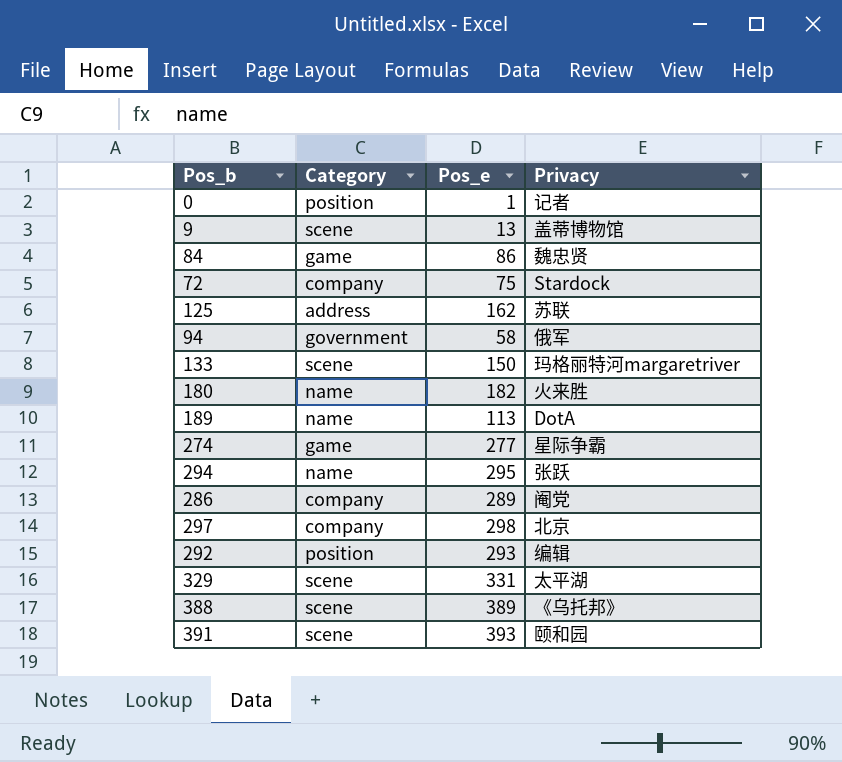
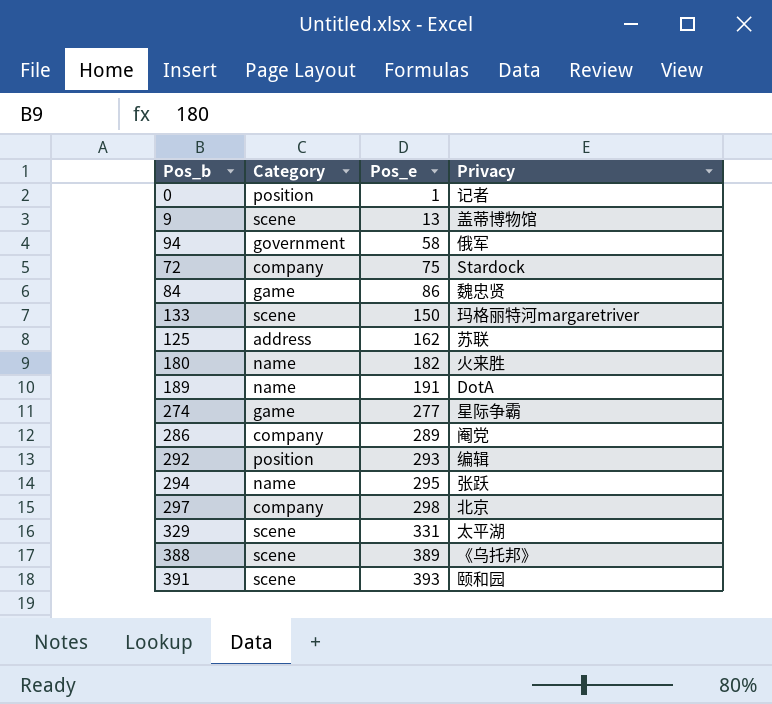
row order: none -> Pos_e ascending
189 | Pos_e: 113 -> 191

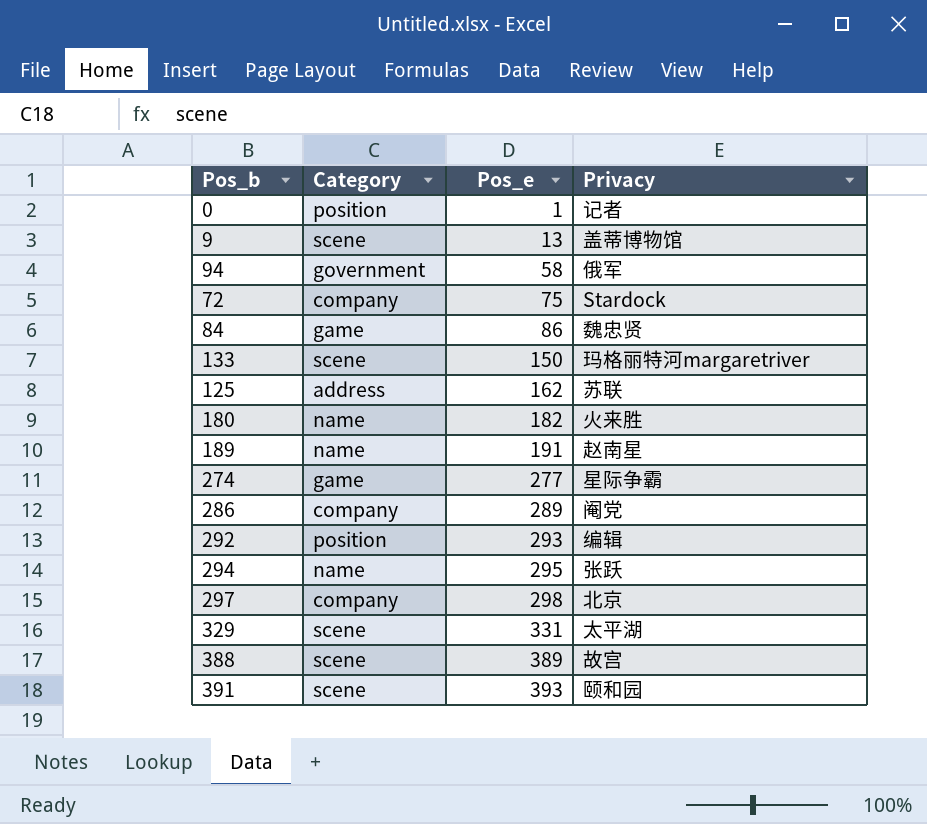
189 | Privacy: DotA -> 赵南星
388 | Privacy: 《乌托邦》 -> 故宫

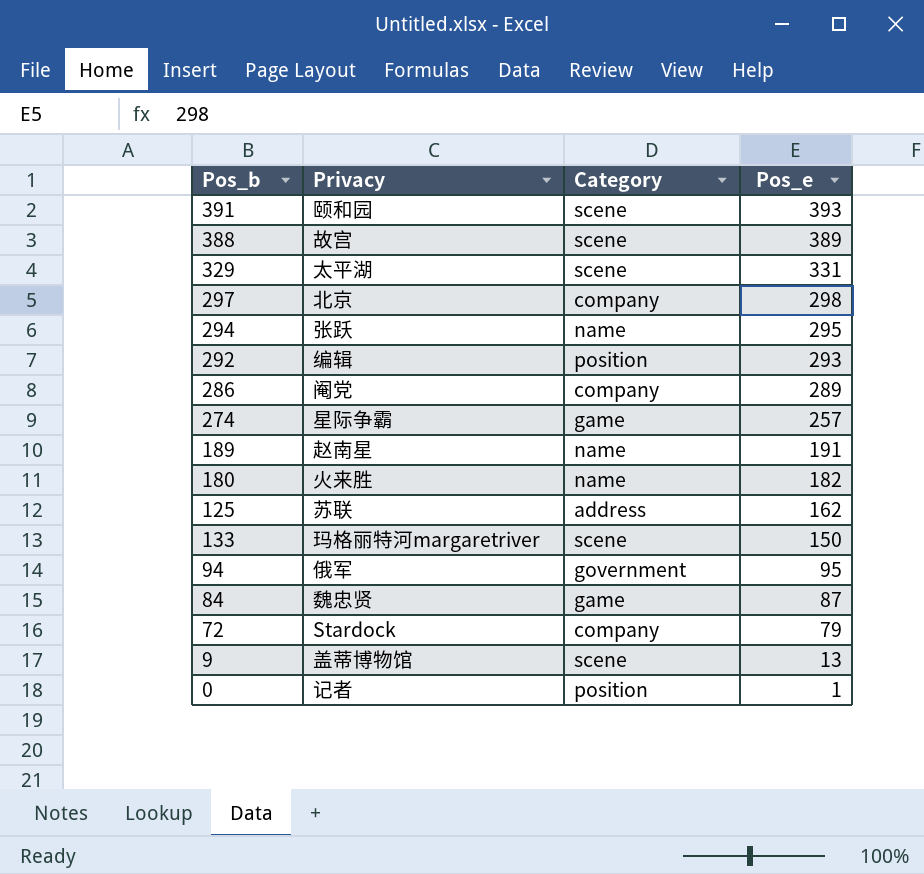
row order: Pos_e ascending -> Pos_e descending
column Privacy | position: 4 -> 2
274 | Pos_e: 277 -> 257
94 | Pos_e: 58 -> 95
84 | Pos_e: 86 -> 87
72 | Pos_e: 75 -> 79

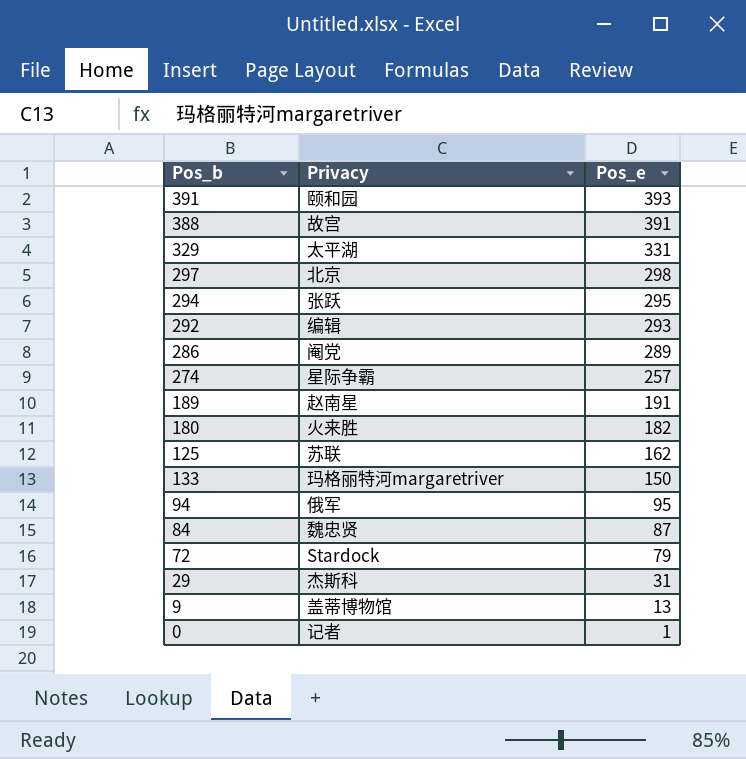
column Category | position: 3 -> none
388 | Pos_e: 389 -> 391
row 29: none -> 杰斯科 | 31

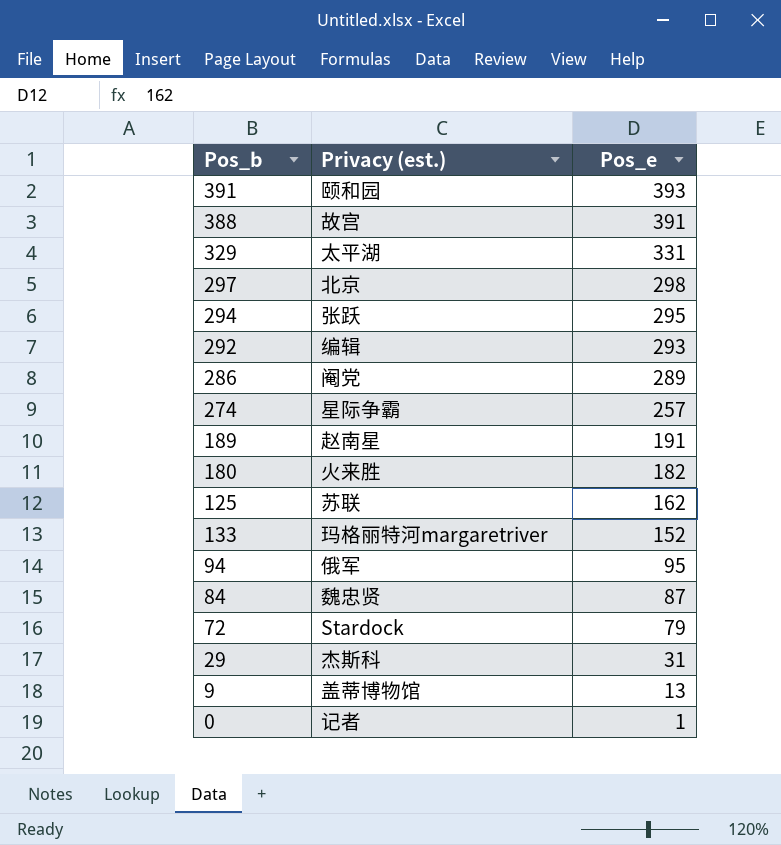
column name: Privacy -> Privacy (est.)
133 | Pos_e: 150 -> 152

